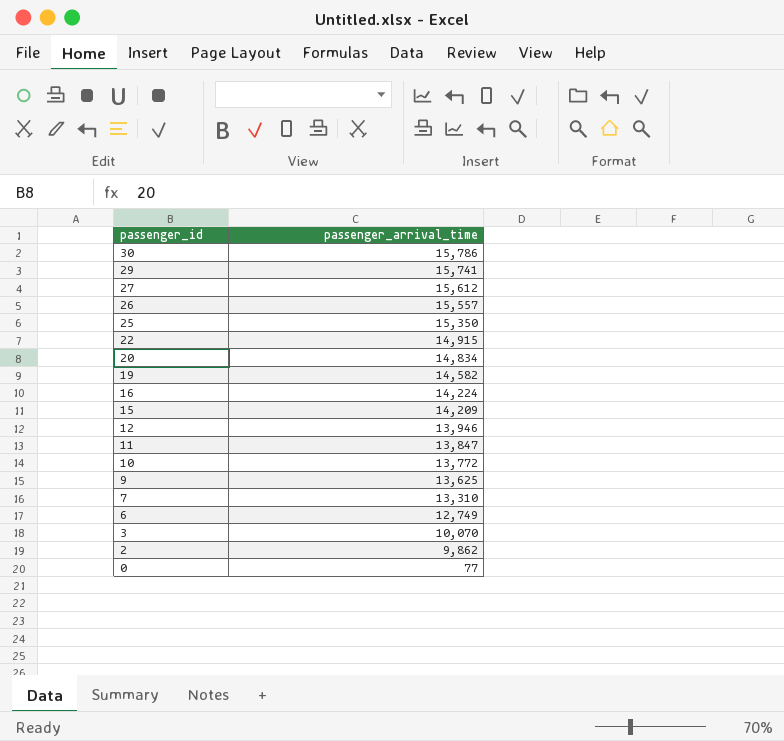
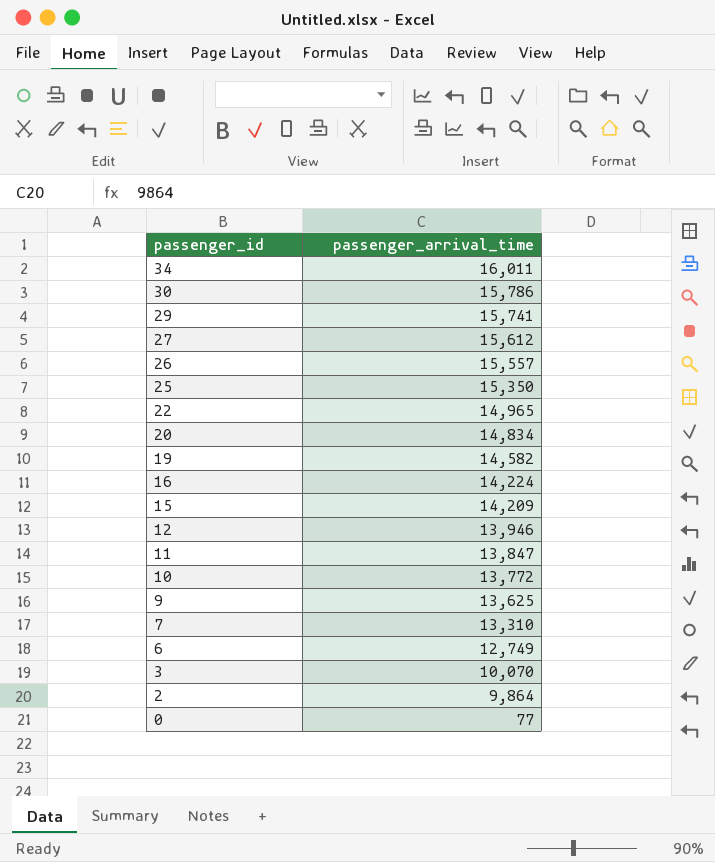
row 34: none -> 16,011
22 | passenger_arrival_time: 14,915 -> 14,965
2 | passenger_arrival_time: 9,862 -> 9,864

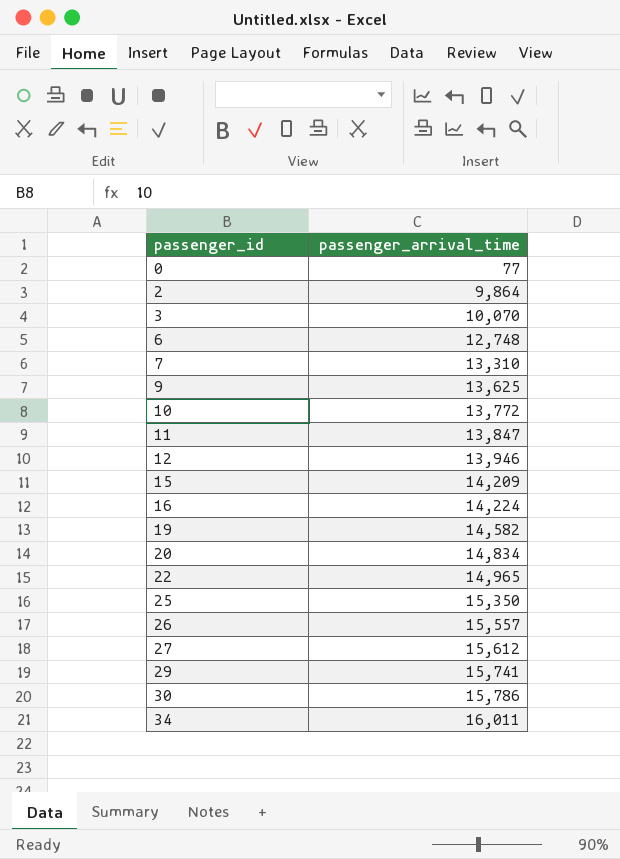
row order: passenger_id descending -> passenger_id ascending
6 | passenger_arrival_time: 12,749 -> 12,748

